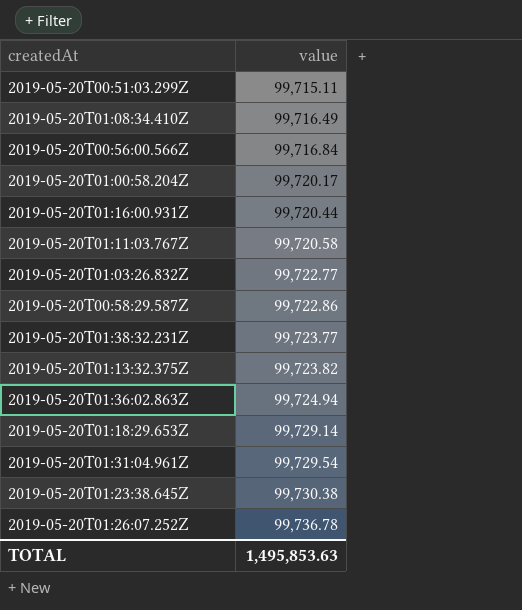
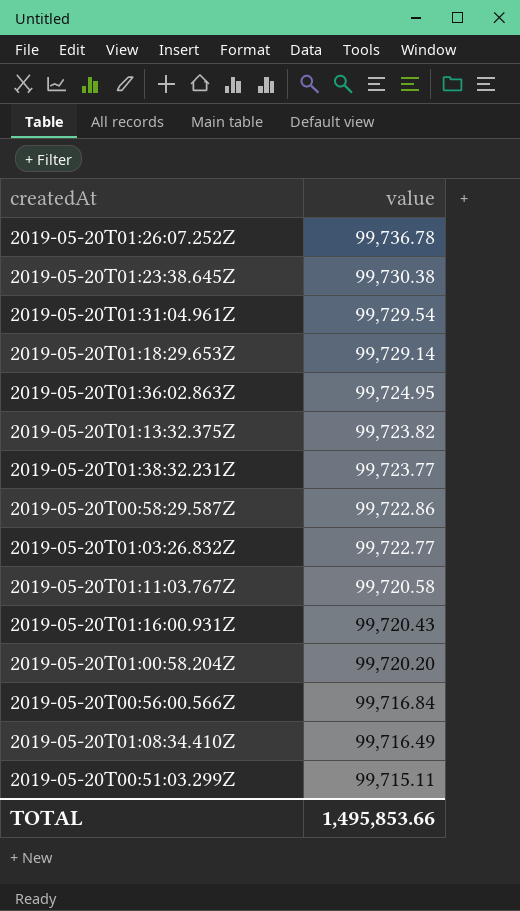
row order: value ascending -> value descending
2019-05-20T01:36:02.863Z | value: 99,724.94 -> 99,724.95
2019-05-20T01:16:00.931Z | value: 99,720.44 -> 99,720.43
2019-05-20T01:00:58.204Z | value: 99,720.17 -> 99,720.20
TOTAL | value: 1,495,853.63 -> 1,495,853.66

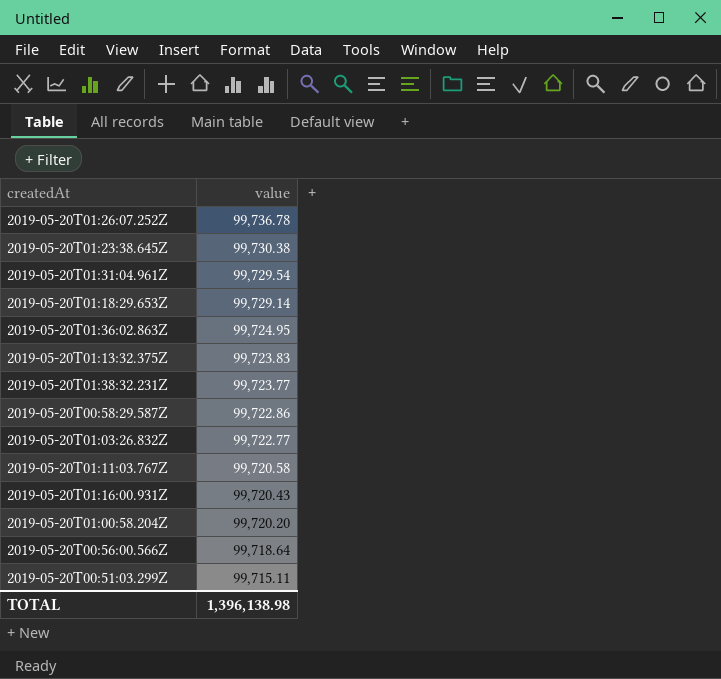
row 2019-05-20T01:08:34.410Z: 99,716.49 -> none
2019-05-20T01:13:32.375Z | value: 99,723.82 -> 99,723.83
2019-05-20T00:56:00.566Z | value: 99,716.84 -> 99,718.64
TOTAL | value: 1,495,853.66 -> 1,396,138.98

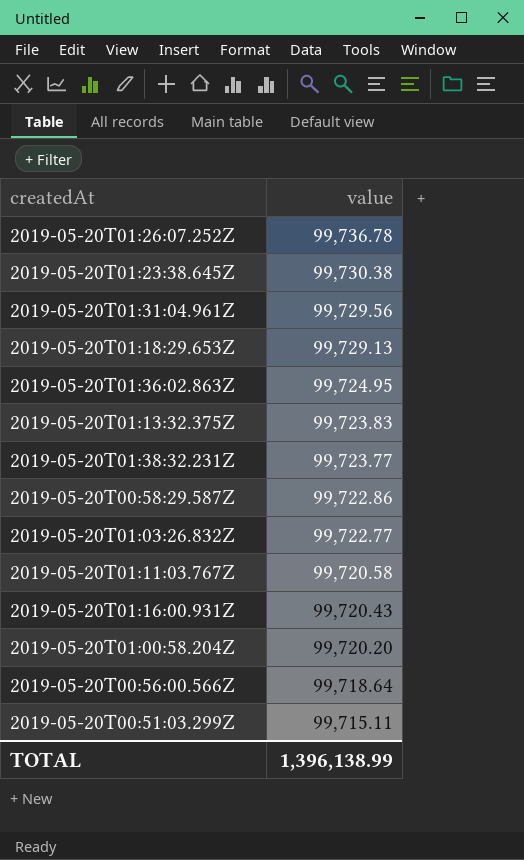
2019-05-20T01:31:04.961Z | value: 99,729.54 -> 99,729.56
2019-05-20T01:18:29.653Z | value: 99,729.14 -> 99,729.13
TOTAL | value: 1,396,138.98 -> 1,396,138.99

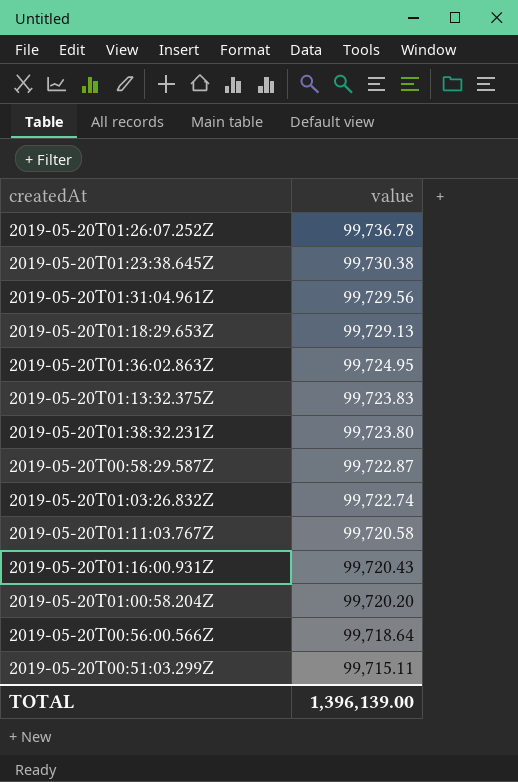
2019-05-20T01:38:32.231Z | value: 99,723.77 -> 99,723.80
2019-05-20T00:58:29.587Z | value: 99,722.86 -> 99,722.87
2019-05-20T01:03:26.832Z | value: 99,722.77 -> 99,722.74
TOTAL | value: 1,396,138.99 -> 1,396,139.00

